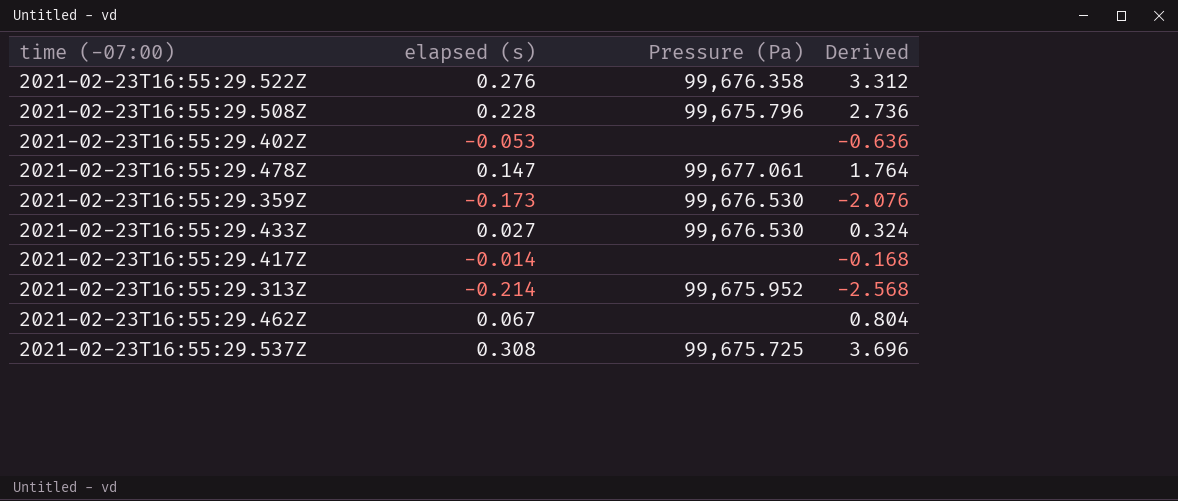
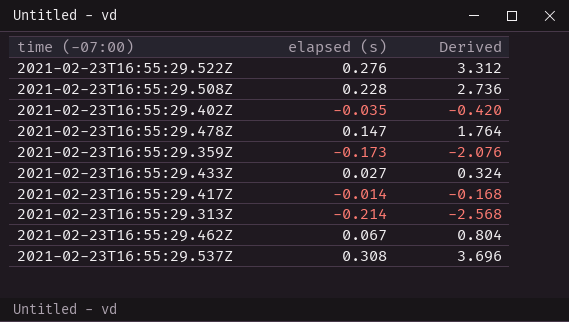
column Pressure (Pa) | position: 3 -> none
2021-02-23T16:55:29.402Z | elapsed (s): -0.053 -> -0.035
2021-02-23T16:55:29.402Z | Derived: -0.636 -> -0.420

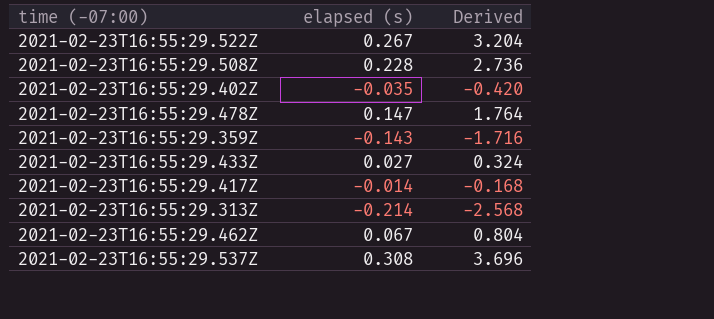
2021-02-23T16:55:29.522Z | elapsed (s): 0.276 -> 0.267
2021-02-23T16:55:29.522Z | Derived: 3.312 -> 3.204
2021-02-23T16:55:29.359Z | elapsed (s): -0.173 -> -0.143
2021-02-23T16:55:29.359Z | Derived: -2.076 -> -1.716

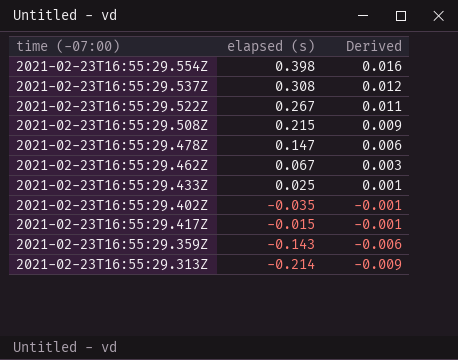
row order: none -> Derived descending
column Derived | formula: [elapsed (s)] * 12 -> [elapsed (s)] * 0.04
row 2021-02-23T16:55:29.554Z: none -> 0.398 | 0.016
2021-02-23T16:55:29.508Z | elapsed (s): 0.228 -> 0.215
2021-02-23T16:55:29.433Z | elapsed (s): 0.027 -> 0.025
2021-02-23T16:55:29.417Z | elapsed (s): -0.014 -> -0.015

